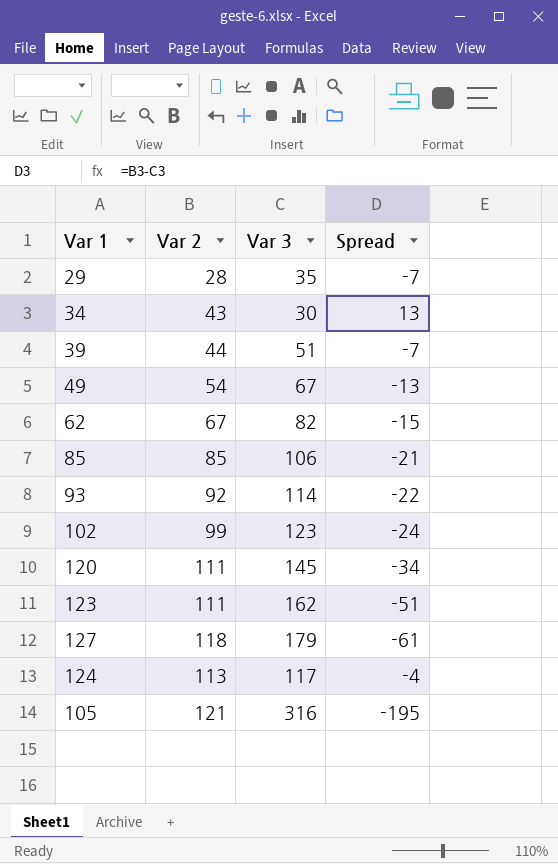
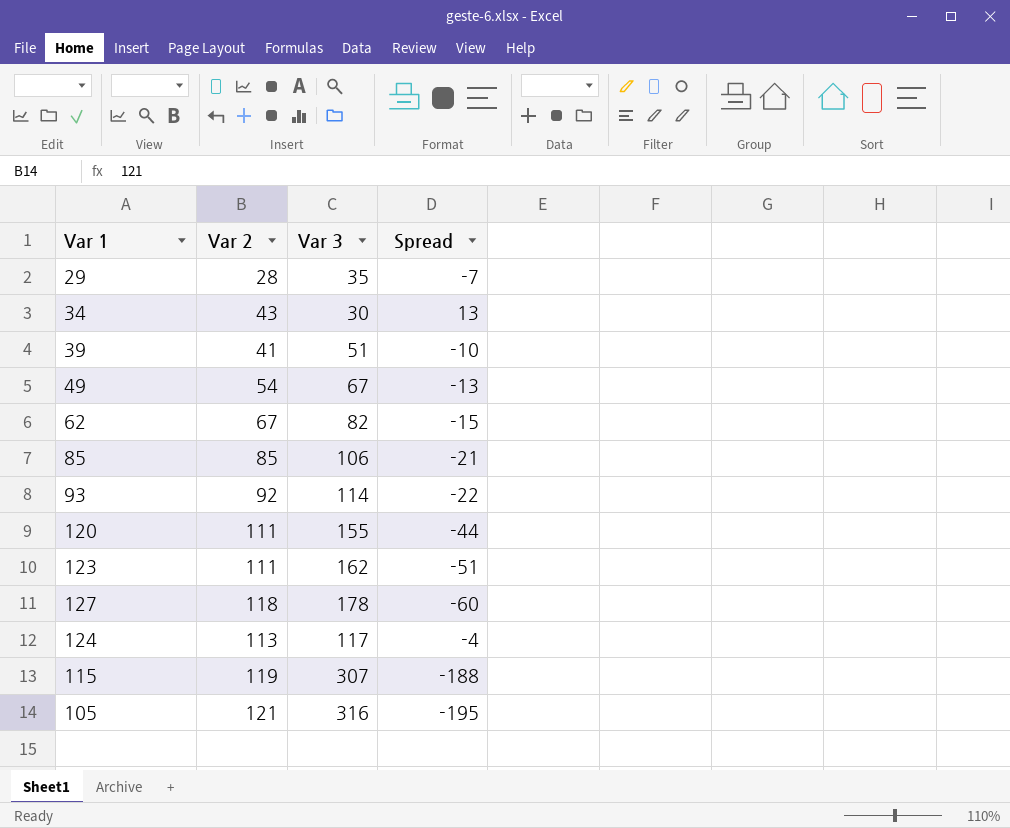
row 102: 99 | 123 | -24 -> none
39 | Var 2: 44 -> 41
39 | Spread: -7 -> -10
120 | Var 3: 145 -> 155
120 | Spread: -34 -> -44
127 | Var 3: 179 -> 178
127 | Spread: -61 -> -60
row 115: none -> 119 | 307 | -188

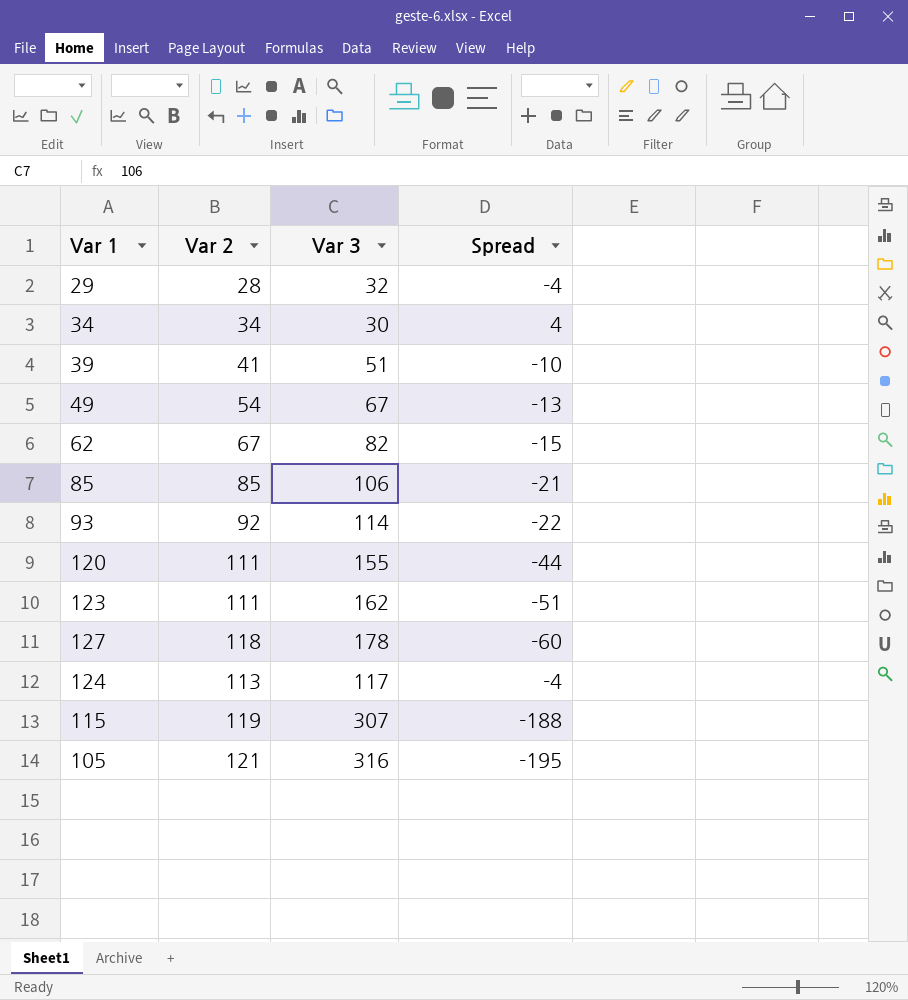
29 | Var 3: 35 -> 32
29 | Spread: -7 -> -4
34 | Var 2: 43 -> 34
34 | Spread: 13 -> 4

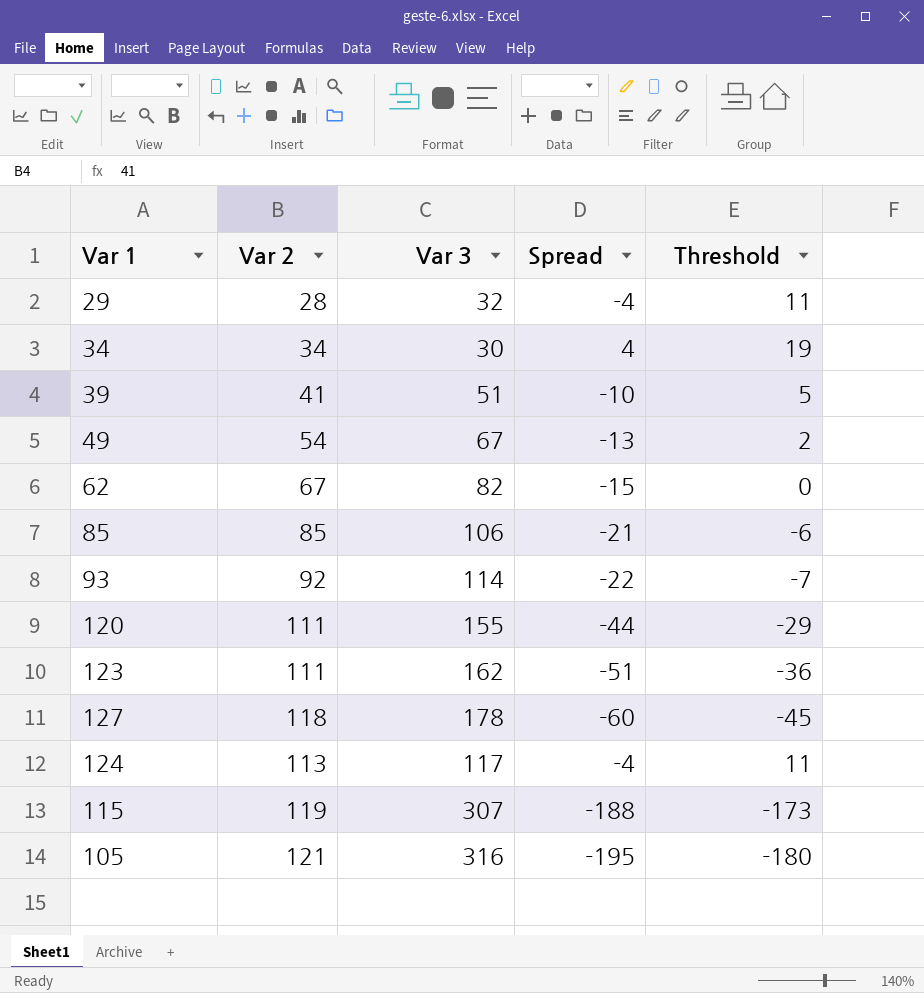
column Threshold | formula: none -> [Spread] + 15

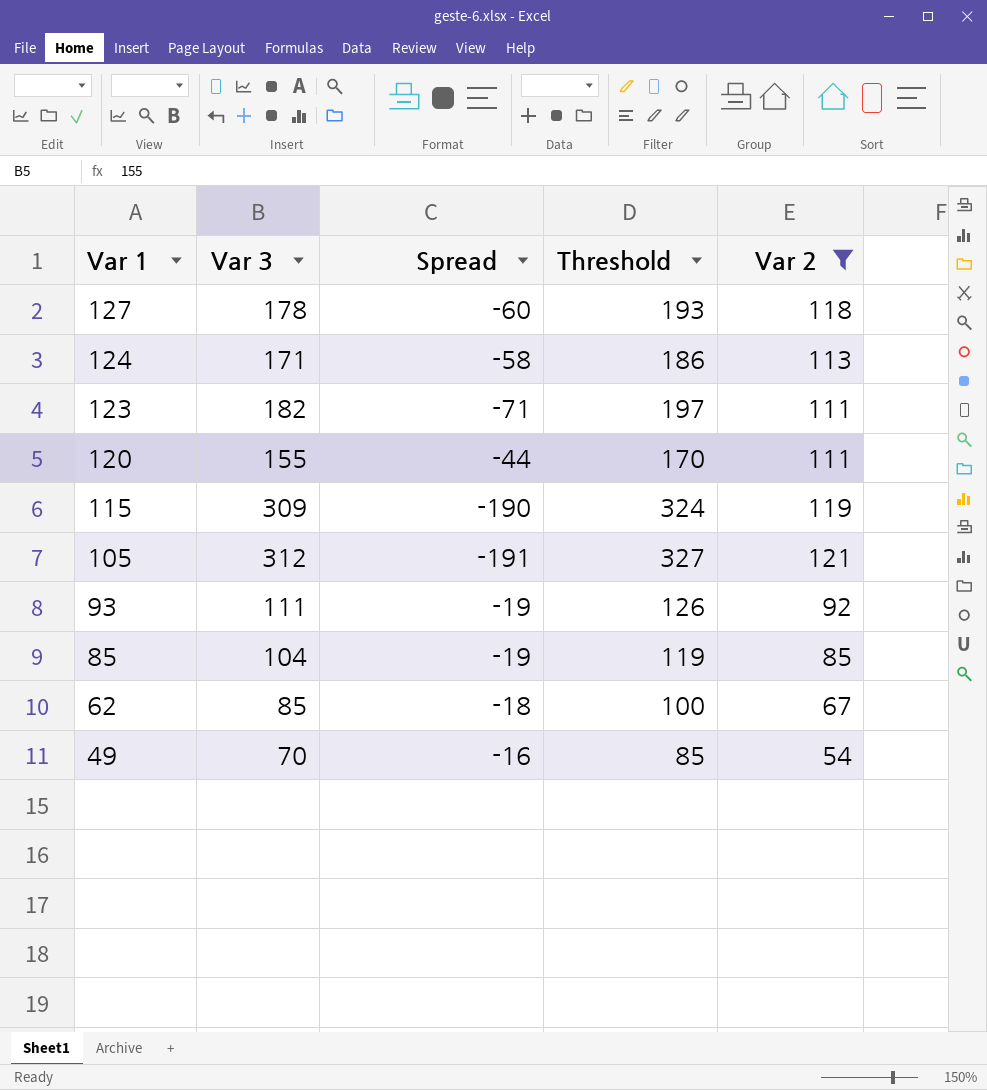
filter: none -> Var 2 >= 54
row order: none -> Var 1 descending
column Threshold | formula: [Spread] + 15 -> [Var 3] + 15
column Var 2 | position: 2 -> 5
124 | Var 3: 117 -> 171
124 | Spread: -4 -> -58
123 | Var 3: 162 -> 182
123 | Spread: -51 -> -71
115 | Var 3: 307 -> 309
115 | Spread: -188 -> -190
105 | Var 3: 316 -> 312
105 | Spread: -195 -> -191
93 | Var 3: 114 -> 111
93 | Spread: -22 -> -19
85 | Var 3: 106 -> 104
85 | Spread: -21 -> -19
62 | Var 3: 82 -> 85
62 | Spread: -15 -> -18
49 | Var 3: 67 -> 70
49 | Spread: -13 -> -16

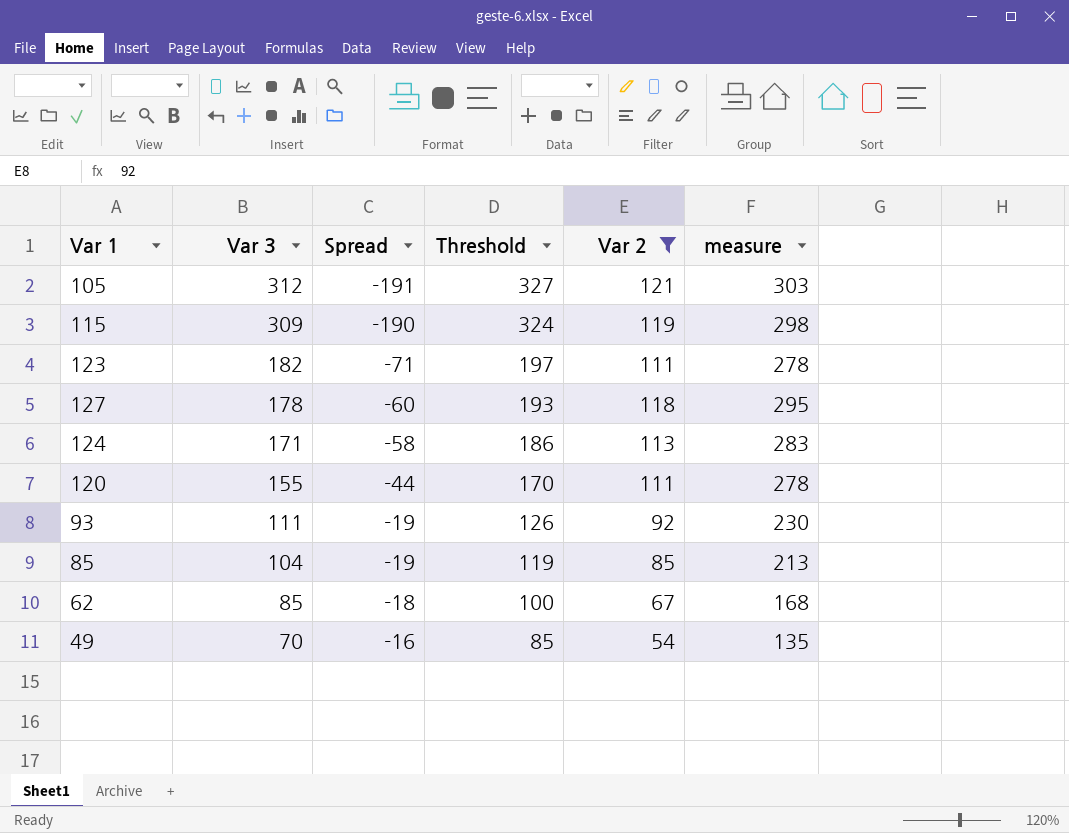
row order: Var 1 descending -> Var 3 descending
column measure | formula: none -> [Var 2] * 2.5

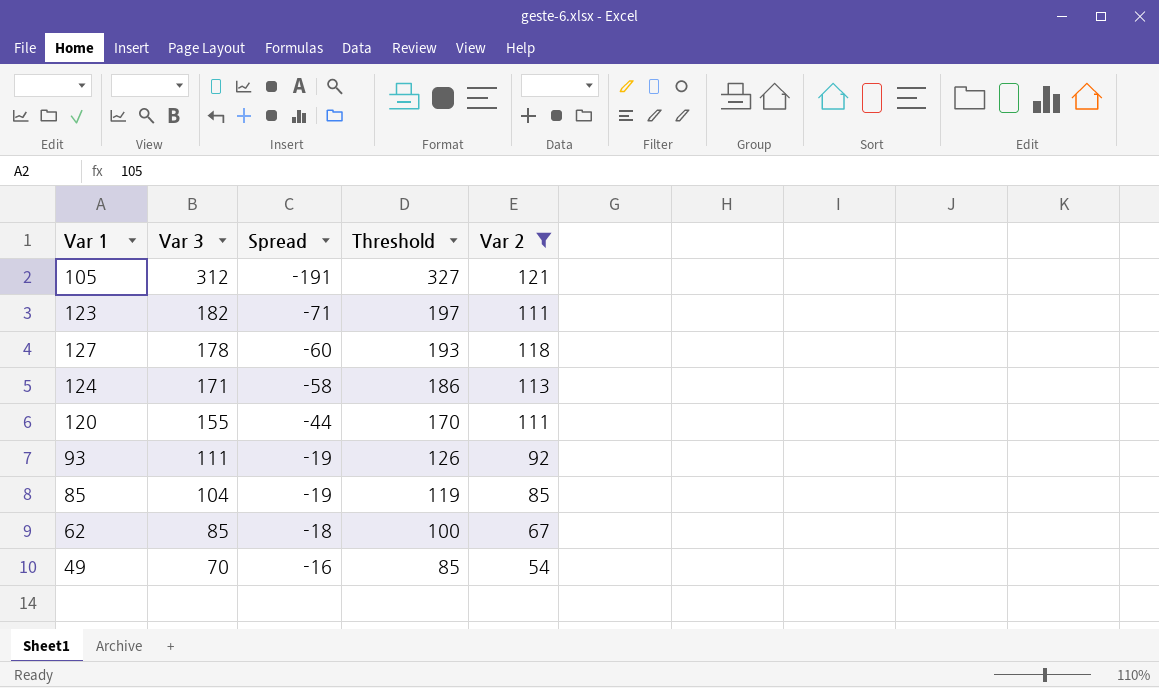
column measure | formula: [Var 2] * 2.5 -> none
row 115: 309 | -190 | 324 | 119 | 298 -> none

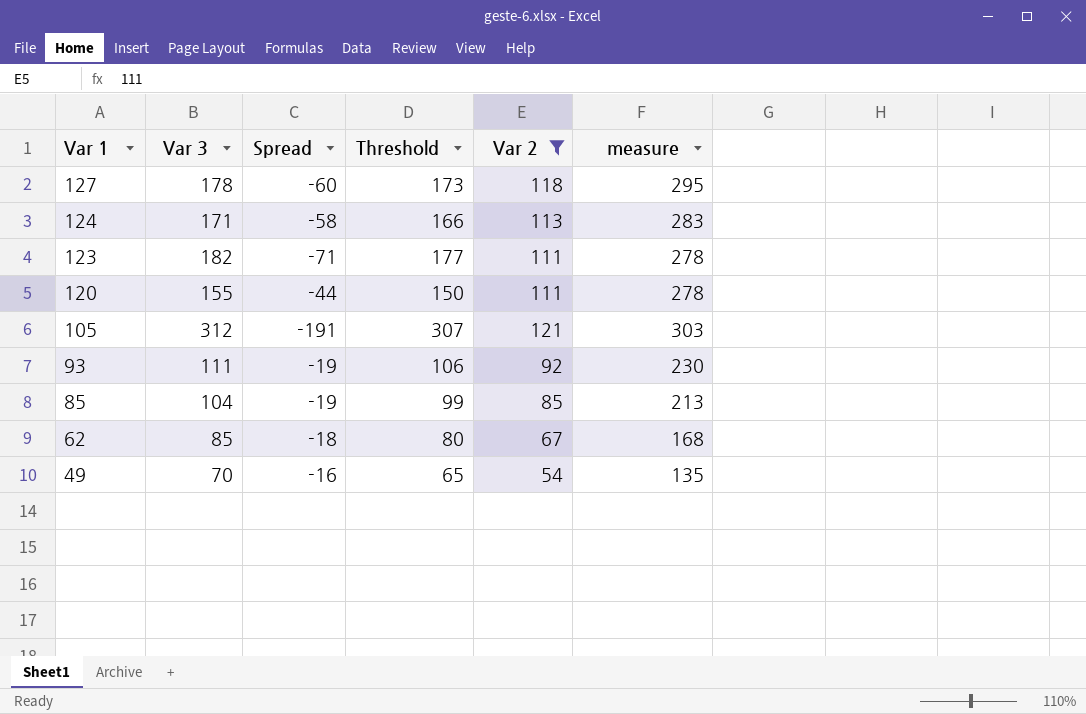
row order: Var 3 descending -> Var 1 descending
column Threshold | formula: [Var 3] + 15 -> [Var 3] - 5
column measure | formula: none -> [Var 2] * 2.5

